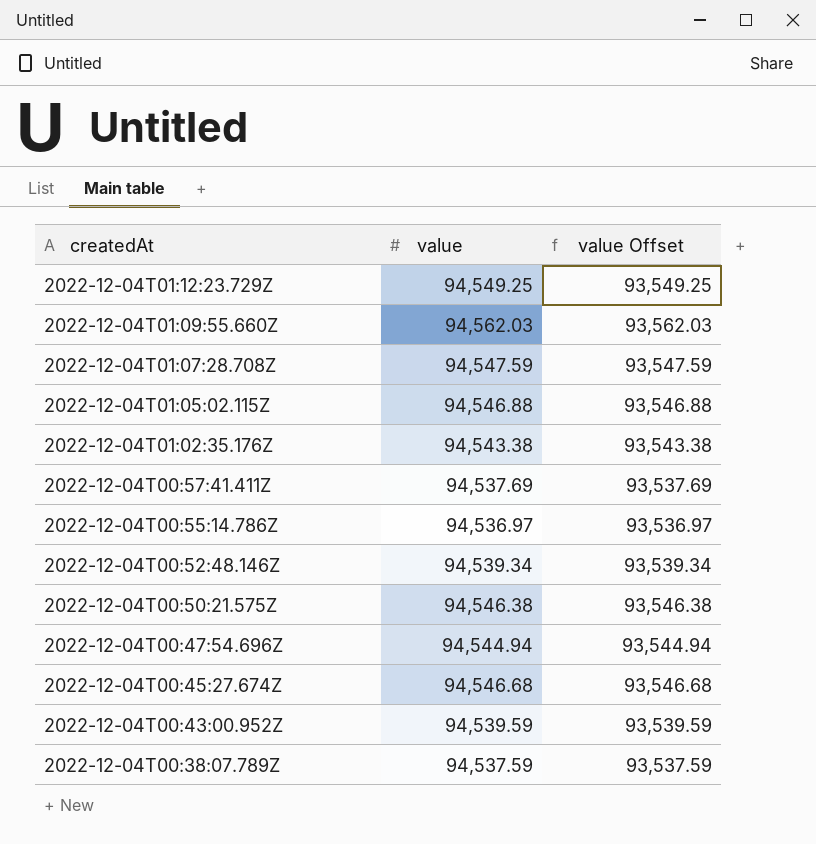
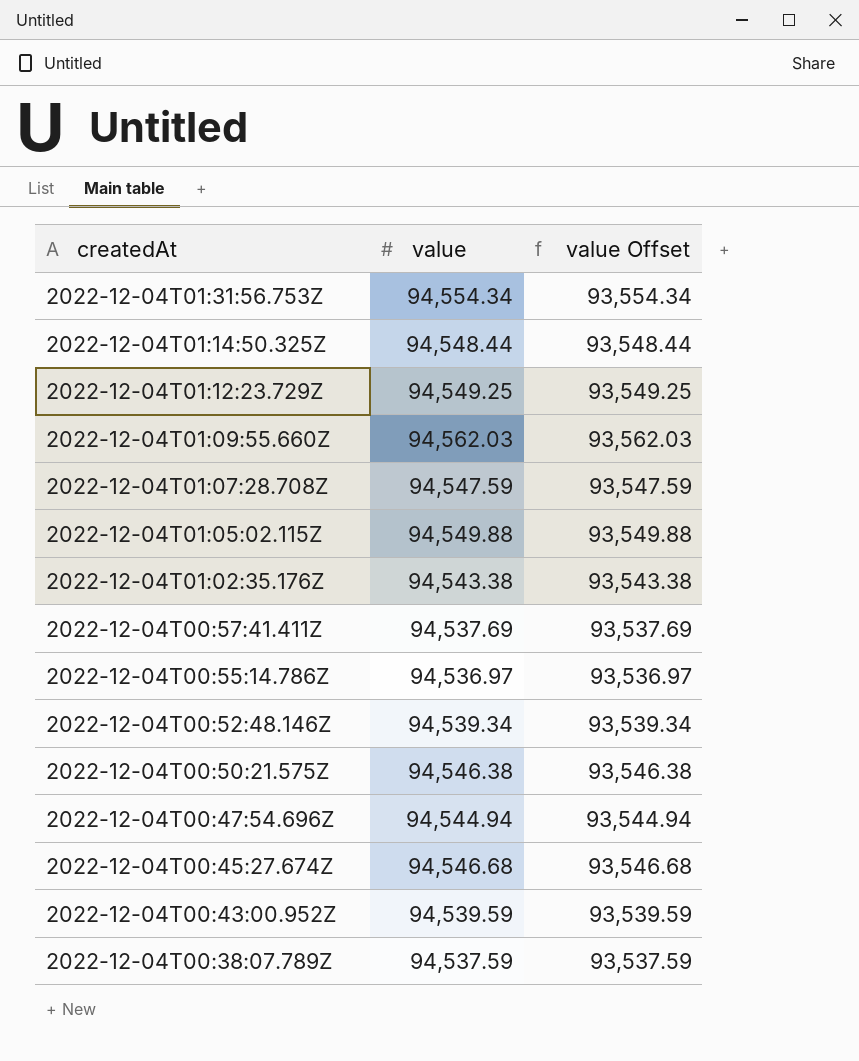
row 2022-12-04T01:31:56.753Z: none -> 94,554.34 | 93,554.34
row 2022-12-04T01:14:50.325Z: none -> 94,548.44 | 93,548.44
2022-12-04T01:05:02.115Z | value: 94,546.88 -> 94,549.88
2022-12-04T01:05:02.115Z | value Offset: 93,546.88 -> 93,549.88

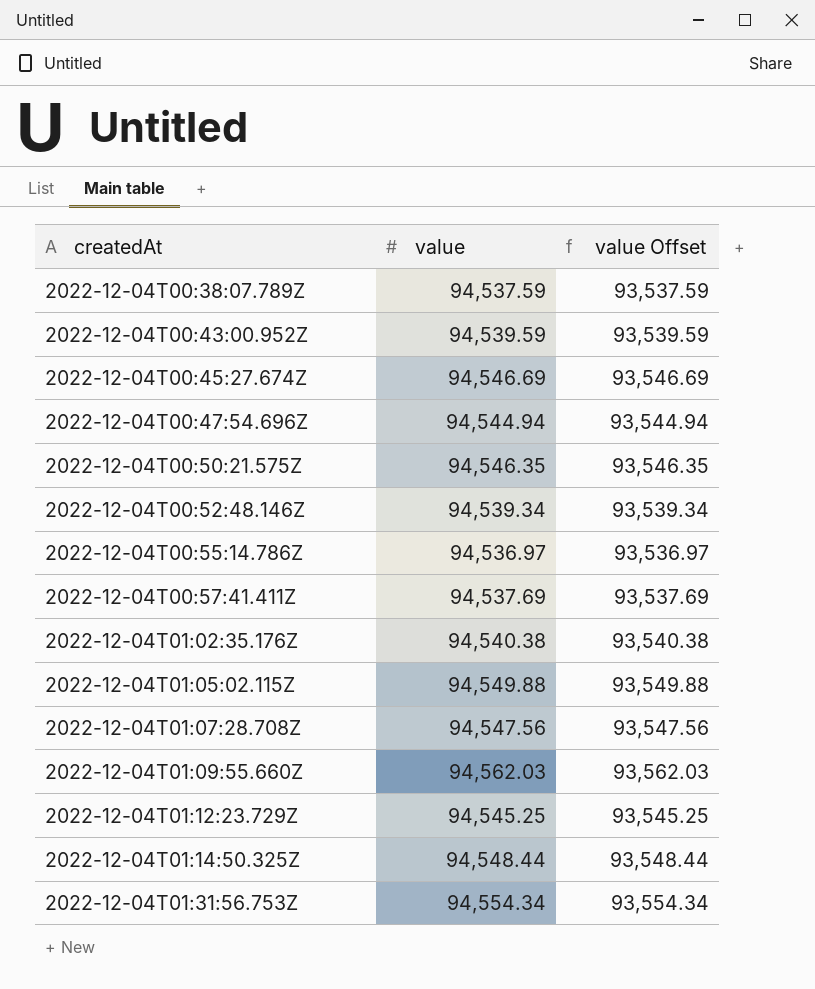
row order: createdAt descending -> createdAt ascending
2022-12-04T00:45:27.674Z | value: 94,546.68 -> 94,546.69
2022-12-04T00:45:27.674Z | value Offset: 93,546.68 -> 93,546.69
2022-12-04T00:50:21.575Z | value: 94,546.38 -> 94,546.35
2022-12-04T00:50:21.575Z | value Offset: 93,546.38 -> 93,546.35
2022-12-04T01:02:35.176Z | value: 94,543.38 -> 94,540.38
2022-12-04T01:02:35.176Z | value Offset: 93,543.38 -> 93,540.38
2022-12-04T01:07:28.708Z | value: 94,547.59 -> 94,547.56
2022-12-04T01:07:28.708Z | value Offset: 93,547.59 -> 93,547.56
2022-12-04T01:12:23.729Z | value: 94,549.25 -> 94,545.25
2022-12-04T01:12:23.729Z | value Offset: 93,549.25 -> 93,545.25

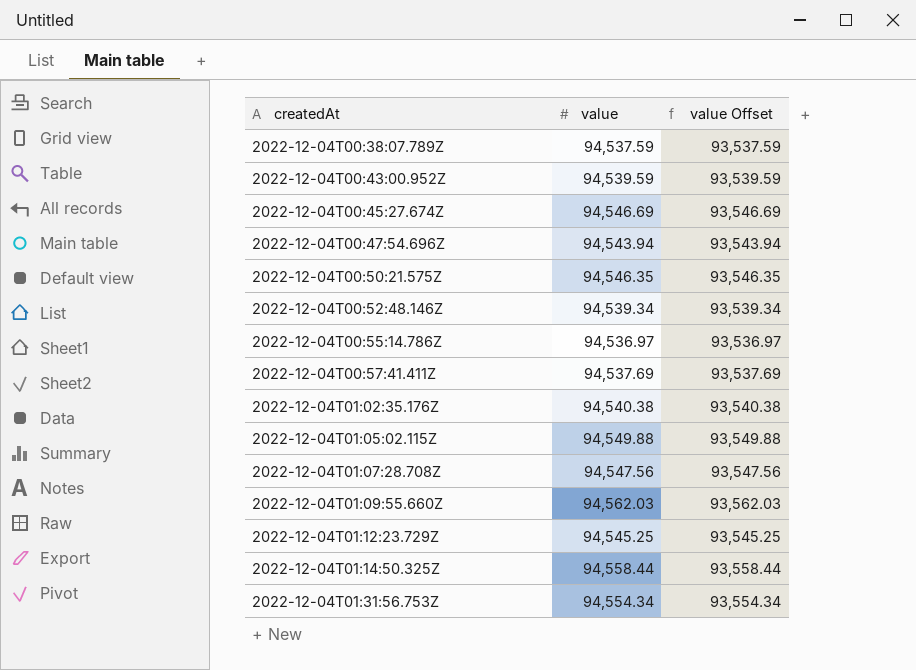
2022-12-04T00:47:54.696Z | value: 94,544.94 -> 94,543.94
2022-12-04T00:47:54.696Z | value Offset: 93,544.94 -> 93,543.94
2022-12-04T01:14:50.325Z | value: 94,548.44 -> 94,558.44
2022-12-04T01:14:50.325Z | value Offset: 93,548.44 -> 93,558.44

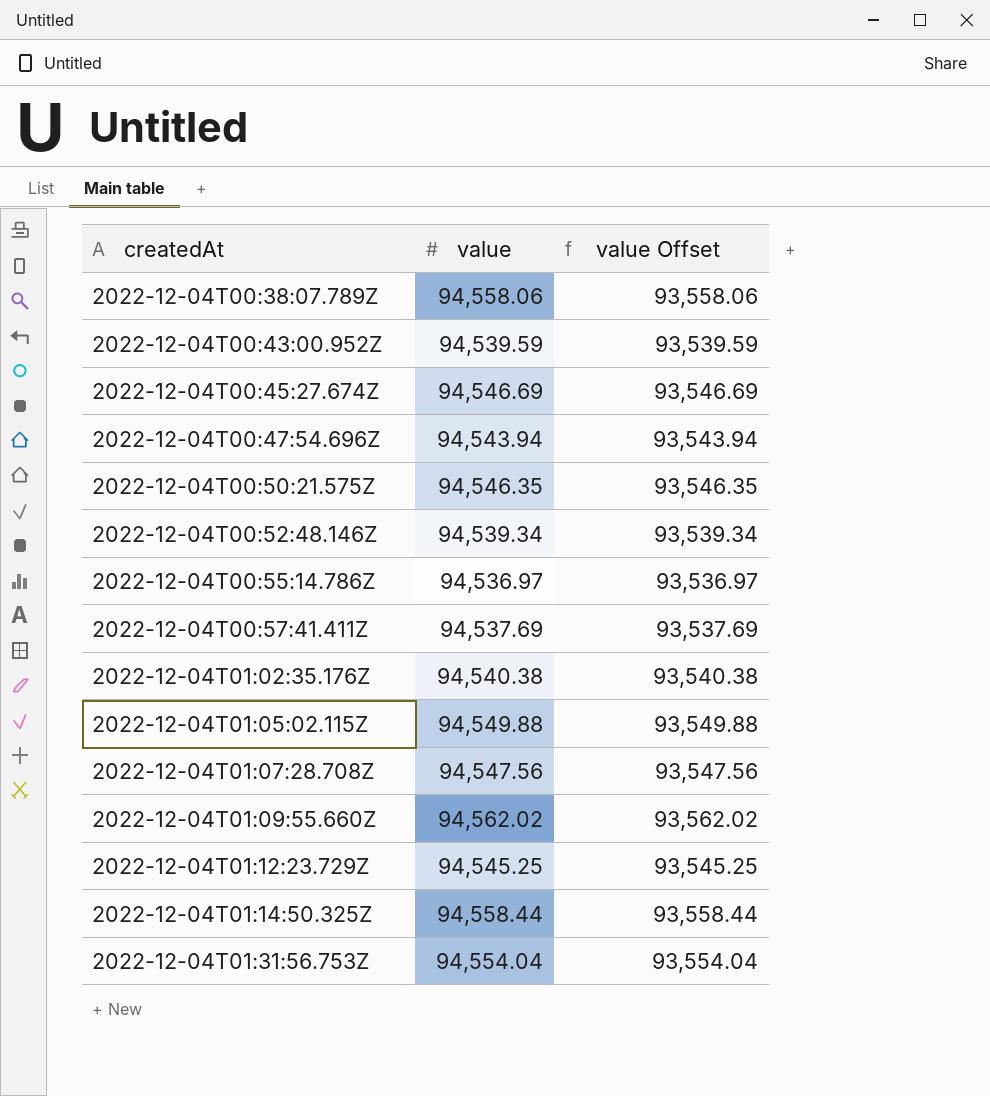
2022-12-04T00:38:07.789Z | value: 94,537.59 -> 94,558.06
2022-12-04T00:38:07.789Z | value Offset: 93,537.59 -> 93,558.06
2022-12-04T01:09:55.660Z | value: 94,562.03 -> 94,562.02
2022-12-04T01:09:55.660Z | value Offset: 93,562.03 -> 93,562.02
2022-12-04T01:31:56.753Z | value: 94,554.34 -> 94,554.04
2022-12-04T01:31:56.753Z | value Offset: 93,554.34 -> 93,554.04

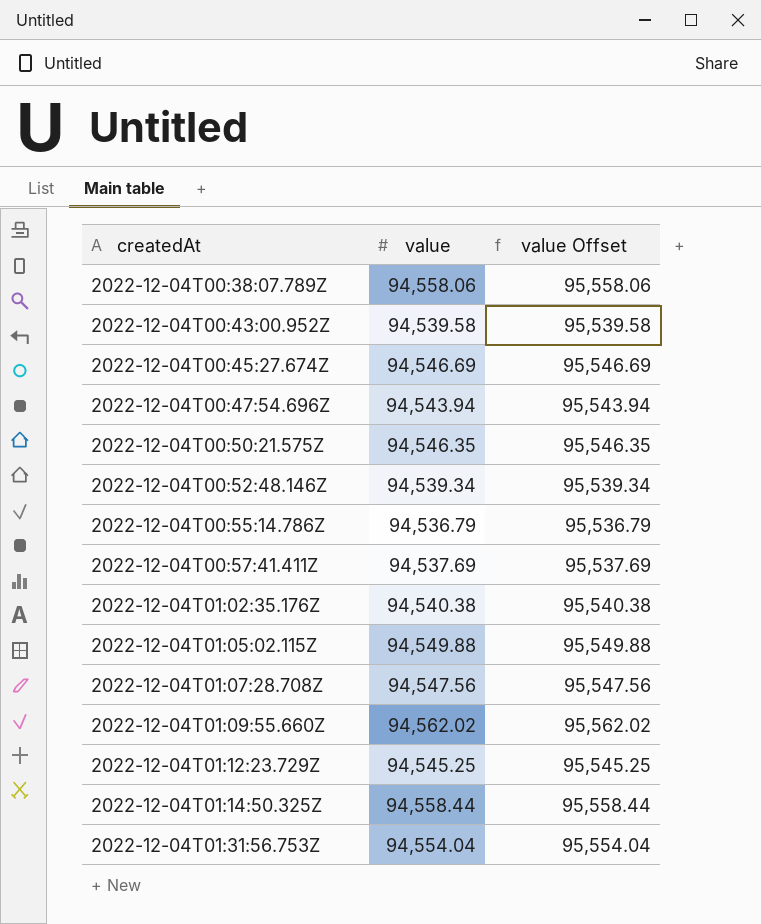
column value Offset | formula: [value] - 1000 -> [value] + 1000
2022-12-04T00:43:00.952Z | value: 94,539.59 -> 94,539.58
2022-12-04T00:55:14.786Z | value: 94,536.97 -> 94,536.79

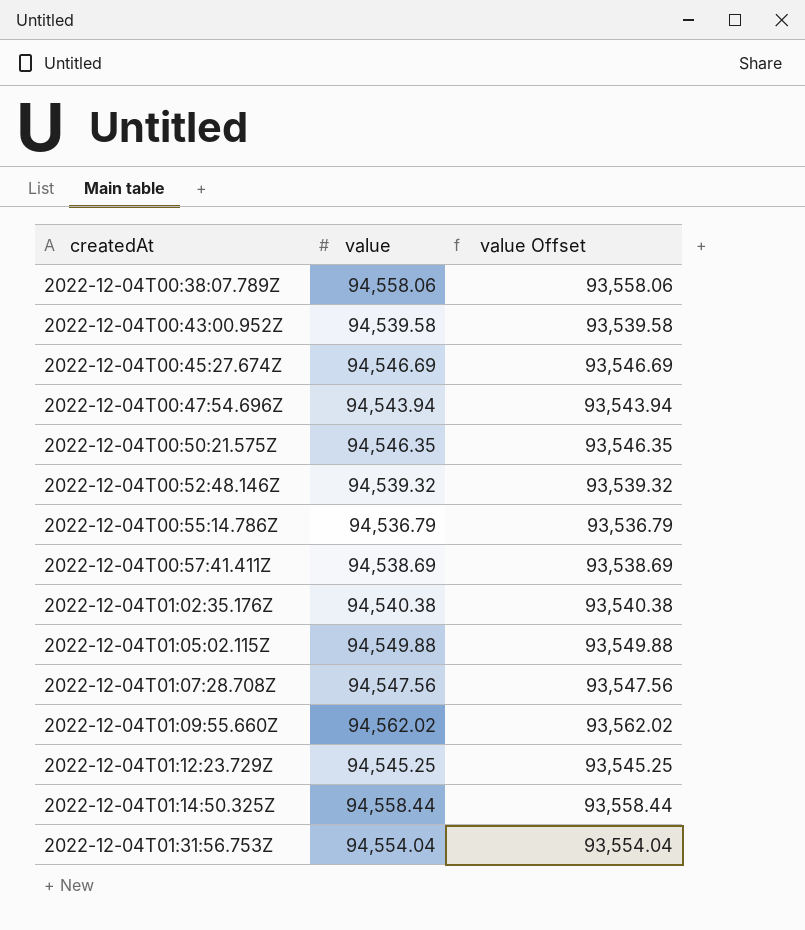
column value Offset | formula: [value] + 1000 -> [value] - 1000
2022-12-04T00:52:48.146Z | value: 94,539.34 -> 94,539.32
2022-12-04T00:57:41.411Z | value: 94,537.69 -> 94,538.69

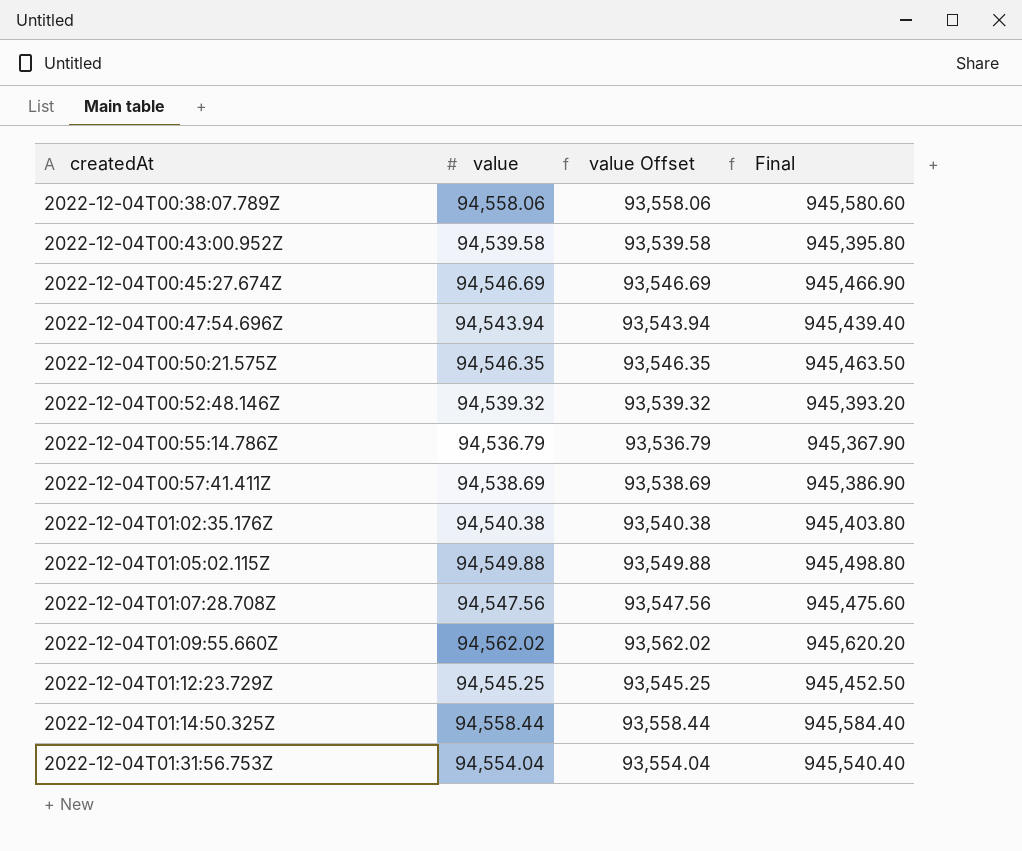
column Final | formula: none -> [value] * 10

